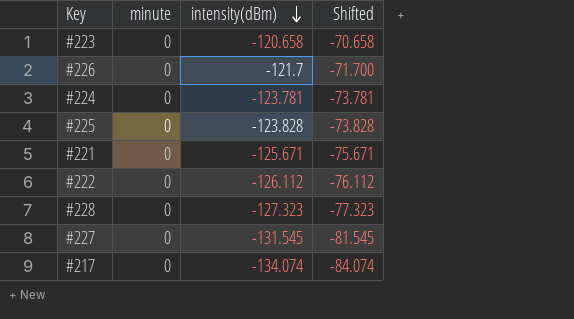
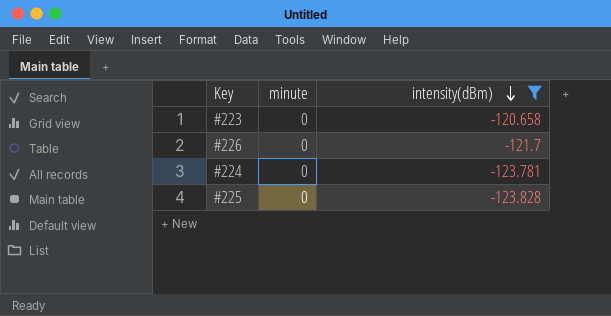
filter: none -> intensity(dBm) >= -123.828
column Shifted | formula: [intensity(dBm)] + 50 -> none

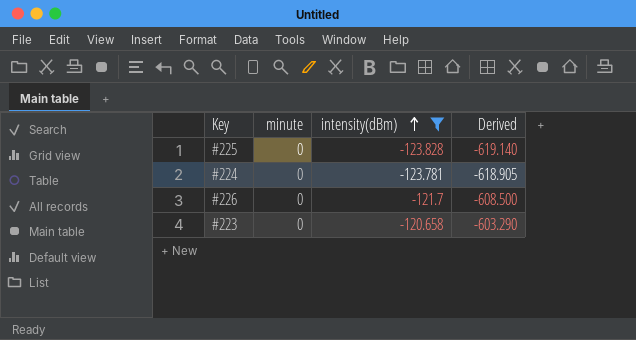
row order: intensity(dBm) descending -> intensity(dBm) ascending
column Derived | formula: none -> [intensity(dBm)] * 5

